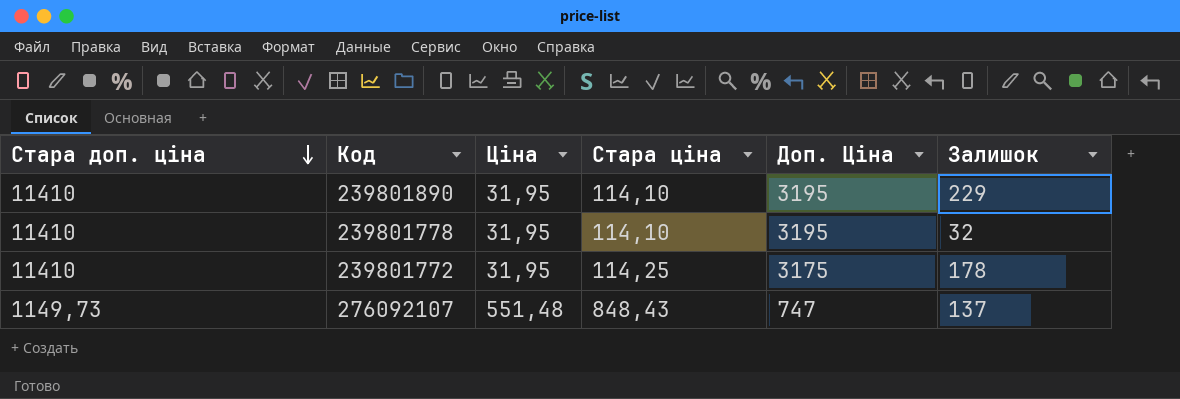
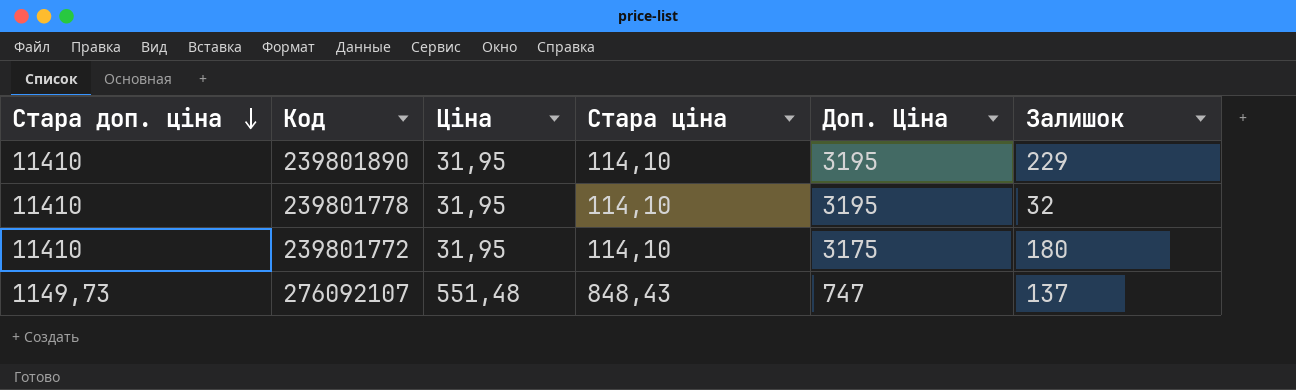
239801772 | Стара ціна: 114,25 -> 114,10
239801772 | Залишок: 178 -> 180

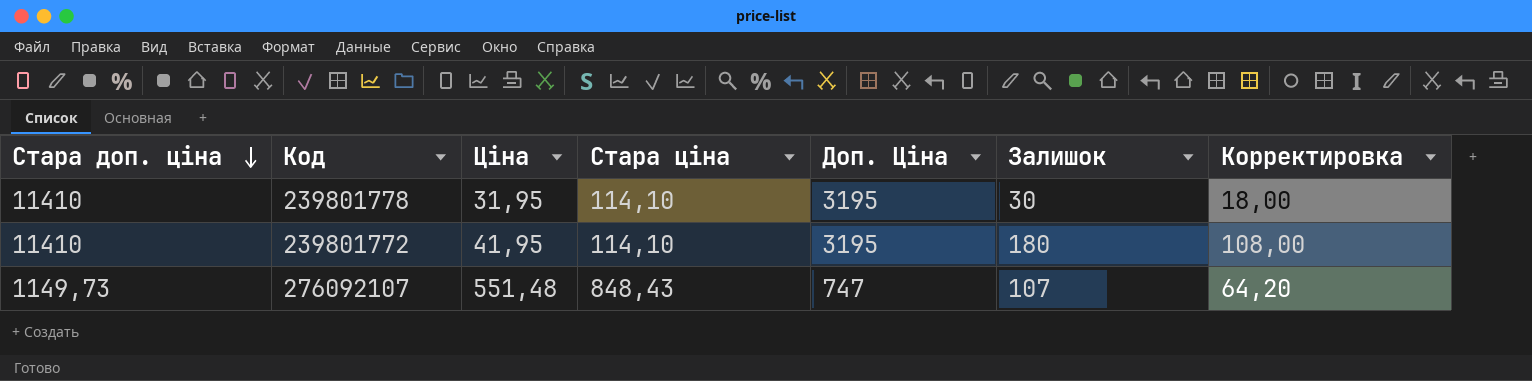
column Корректировка | formula: none -> [Залишок] * 0,6
row 239801890: 11410 | 31,95 | 114,10 | 3195 | 229 -> none
239801778 | Залишок: 32 -> 30
239801772 | Ціна: 31,95 -> 41,95
239801772 | Доп. Ціна: 3175 -> 3195
276092107 | Залишок: 137 -> 107

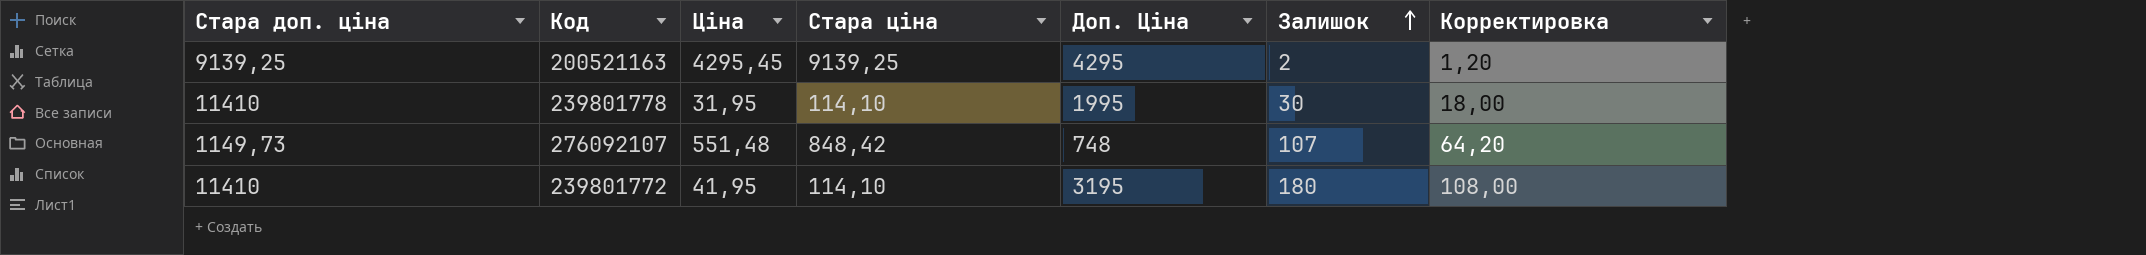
row order: Стара доп. ціна descending -> Залишок ascending
row 200521163: none -> 9139,25 | 4295,45 | 9139,25 | 4295 | 2 | 1,20
239801778 | Доп. Ціна: 3195 -> 1995
276092107 | Стара ціна: 848,43 -> 848,42
276092107 | Доп. Ціна: 747 -> 748

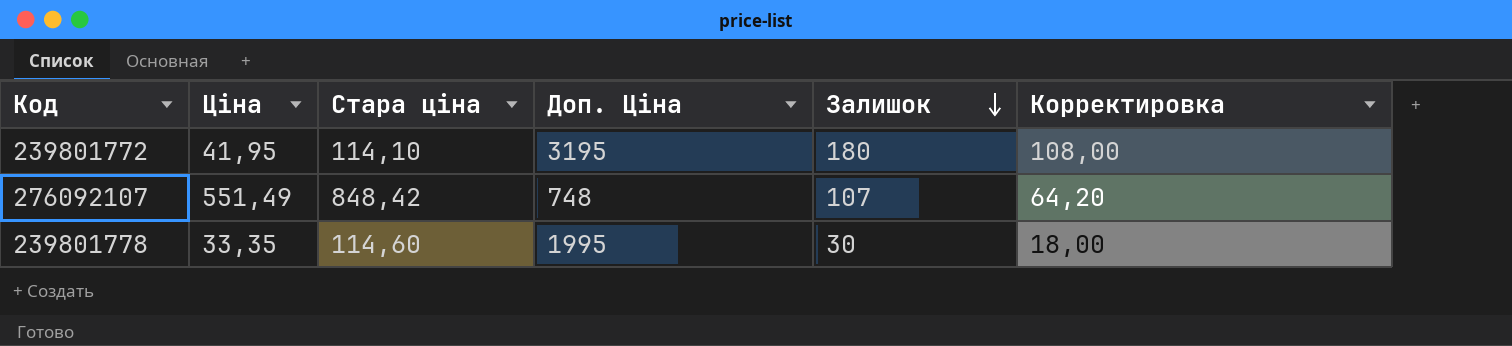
row order: Залишок ascending -> Залишок descending
column Стара доп. ціна | position: 1 -> none
row 200521163: 9139,25 | 4295,45 | 9139,25 | 4295 | 2 | 1,20 -> none
276092107 | Ціна: 551,48 -> 551,49
239801778 | Ціна: 31,95 -> 33,35
239801778 | Стара ціна: 114,10 -> 114,60

